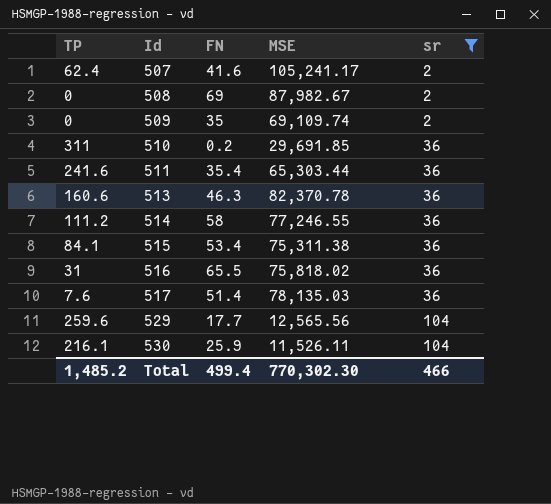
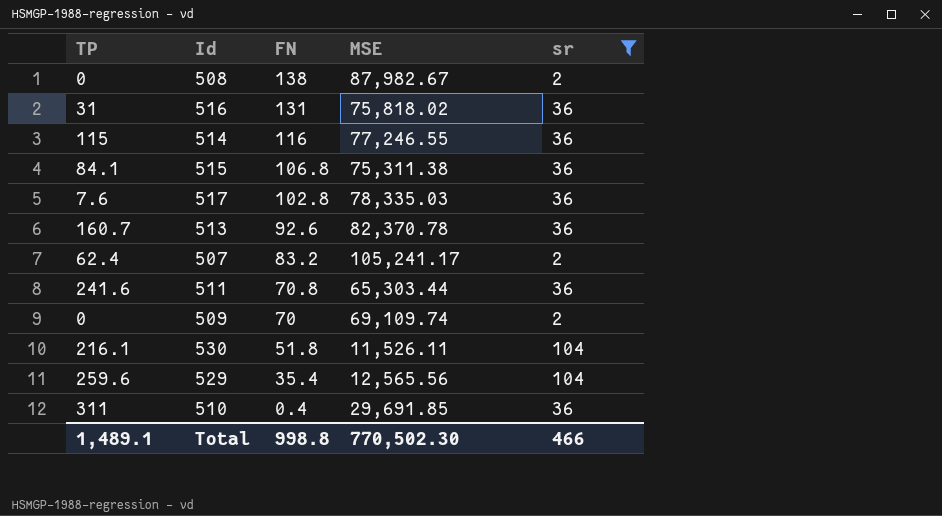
row order: Id ascending -> FN descending
508 | FN: 69 -> 138
516 | FN: 65.5 -> 131
514 | TP: 111.2 -> 115
514 | FN: 58 -> 116
515 | FN: 53.4 -> 106.8
517 | FN: 51.4 -> 102.8
517 | MSE: 78,135.03 -> 78,335.03
513 | TP: 160.6 -> 160.7
513 | FN: 46.3 -> 92.6
507 | FN: 41.6 -> 83.2
511 | FN: 35.4 -> 70.8
509 | FN: 35 -> 70
530 | FN: 25.9 -> 51.8
529 | FN: 17.7 -> 35.4
510 | FN: 0.2 -> 0.4
Total | TP: 1,485.2 -> 1,489.1
Total | FN: 499.4 -> 998.8
Total | MSE: 770,302.30 -> 770,502.30

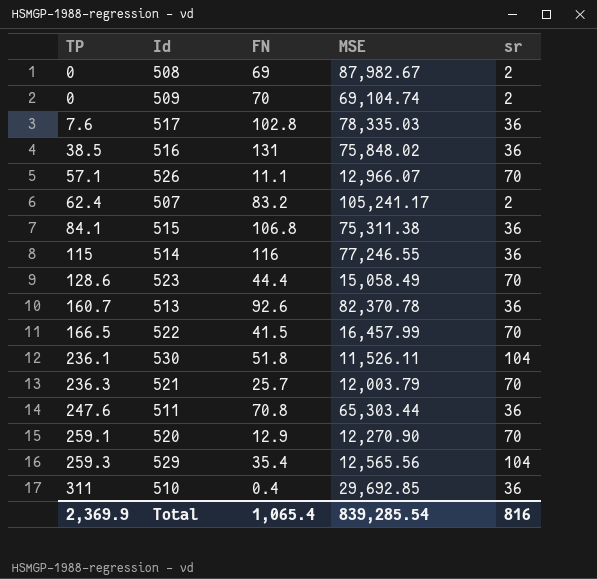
filter: sr != 70 -> none
row order: FN descending -> TP ascending
508 | FN: 138 -> 69
509 | MSE: 69,109.74 -> 69,104.74
516 | TP: 31 -> 38.5
516 | MSE: 75,818.02 -> 75,848.02
530 | TP: 216.1 -> 236.1
511 | TP: 241.6 -> 247.6
529 | TP: 259.6 -> 259.3
510 | MSE: 29,691.85 -> 29,692.85
Total | TP: 1,489.1 -> 2,369.9
Total | FN: 998.8 -> 1,065.4
Total | MSE: 770,502.30 -> 839,285.54
Total | sr: 466 -> 816

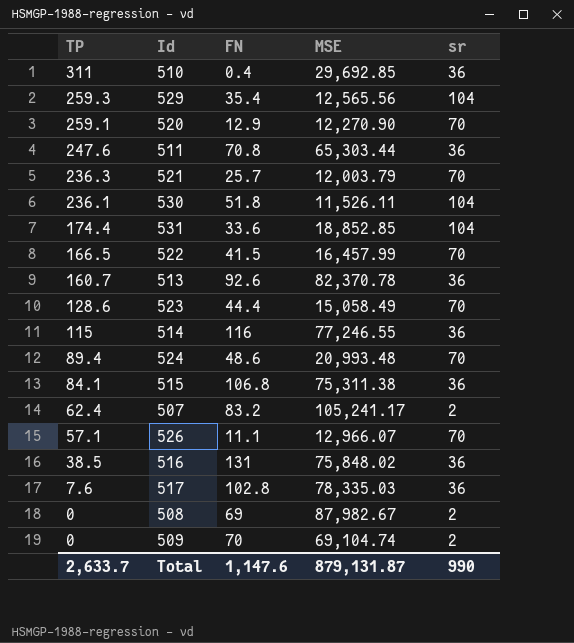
row order: TP ascending -> TP descending
row 531: none -> 174.4 | 33.6 | 18,852.85 | 104
row 524: none -> 89.4 | 48.6 | 20,993.48 | 70
Total | TP: 2,369.9 -> 2,633.7
Total | FN: 1,065.4 -> 1,147.6
Total | MSE: 839,285.54 -> 879,131.87
Total | sr: 816 -> 990

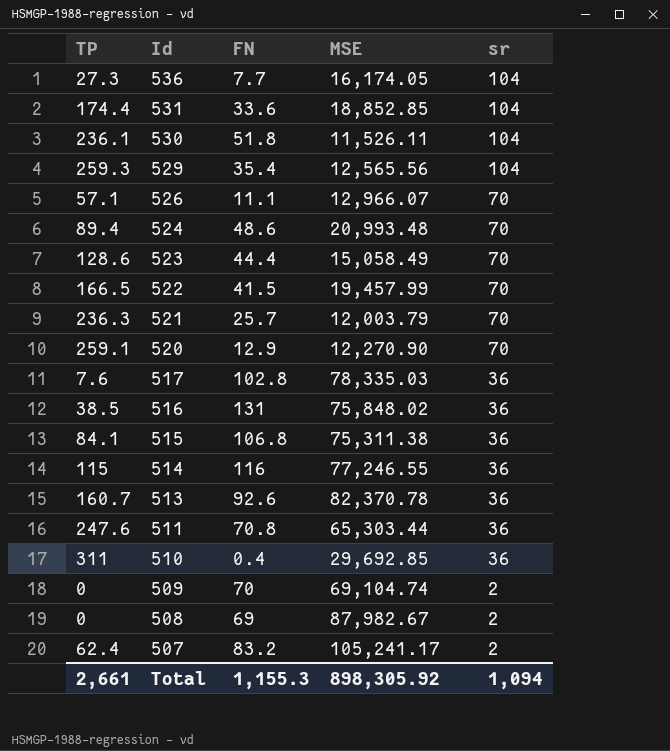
row order: TP descending -> Id descending
row 536: none -> 27.3 | 7.7 | 16,174.05 | 104
522 | MSE: 16,457.99 -> 19,457.99
Total | TP: 2,633.7 -> 2,661
Total | FN: 1,147.6 -> 1,155.3
Total | MSE: 879,131.87 -> 898,305.92
Total | sr: 990 -> 1,094

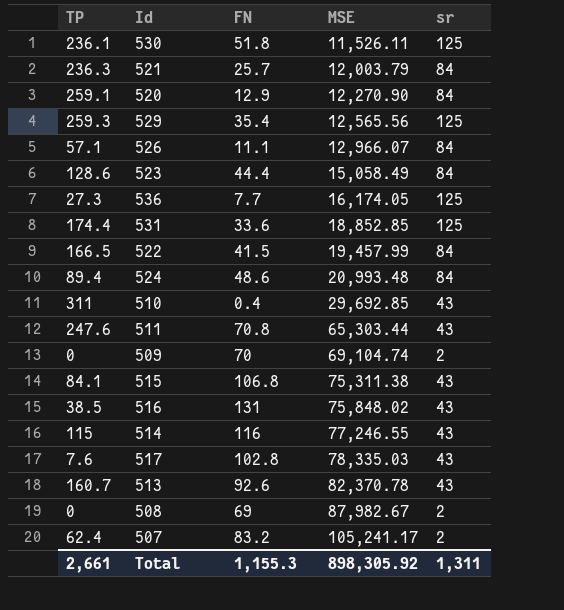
row order: Id descending -> MSE ascending
530 | sr: 104 -> 125
521 | sr: 70 -> 84
520 | sr: 70 -> 84
529 | sr: 104 -> 125
526 | sr: 70 -> 84
523 | sr: 70 -> 84
536 | sr: 104 -> 125
531 | sr: 104 -> 125
522 | sr: 70 -> 84
524 | sr: 70 -> 84
510 | sr: 36 -> 43
511 | sr: 36 -> 43
515 | sr: 36 -> 43
516 | sr: 36 -> 43
514 | sr: 36 -> 43
517 | sr: 36 -> 43
513 | sr: 36 -> 43
Total | sr: 1,094 -> 1,311

